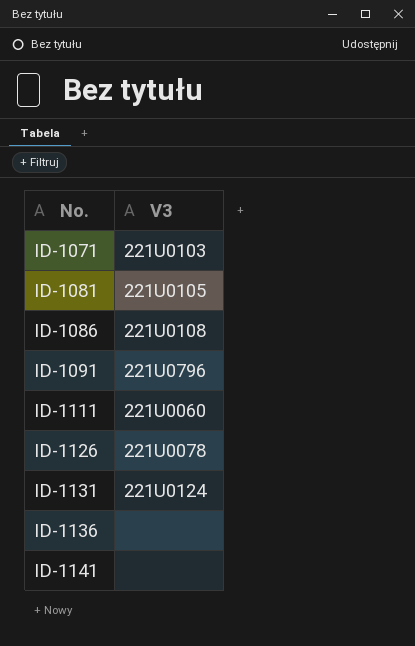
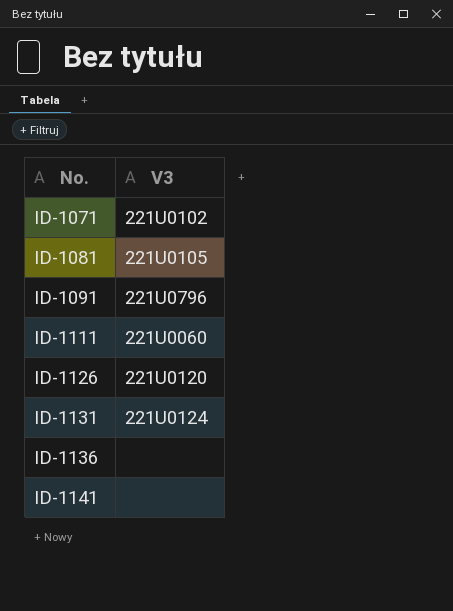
row ID-1086: 221U0108 -> none
ID-1071 | V3: 221U0103 -> 221U0102
ID-1126 | V3: 221U0078 -> 221U0120

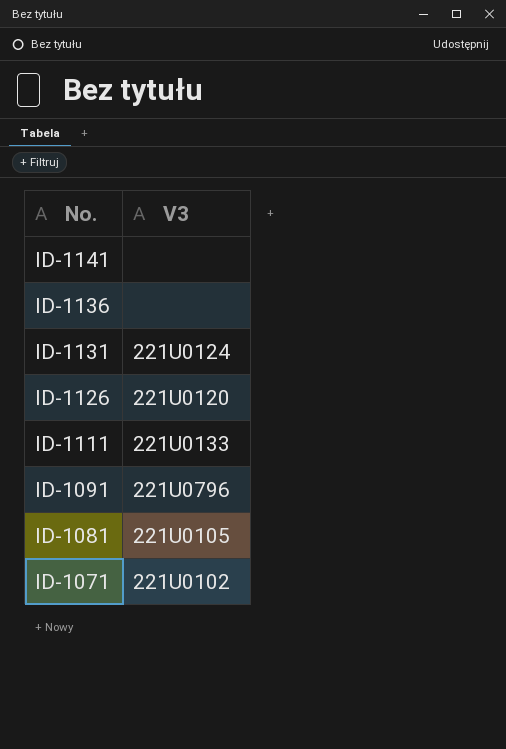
row order: No. ascending -> No. descending
ID-1111 | V3: 221U0060 -> 221U0133

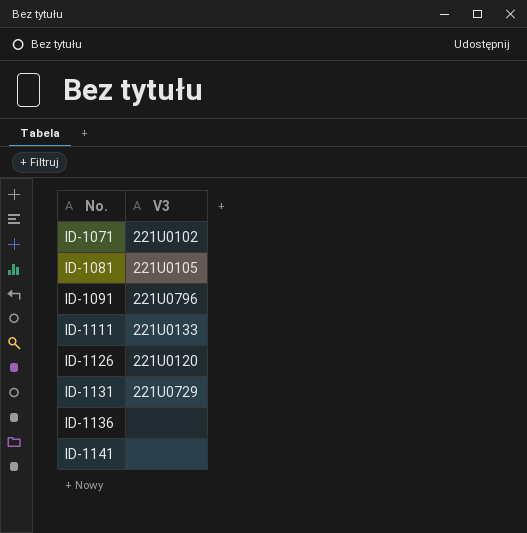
row order: No. descending -> No. ascending
ID-1131 | V3: 221U0124 -> 221U0729

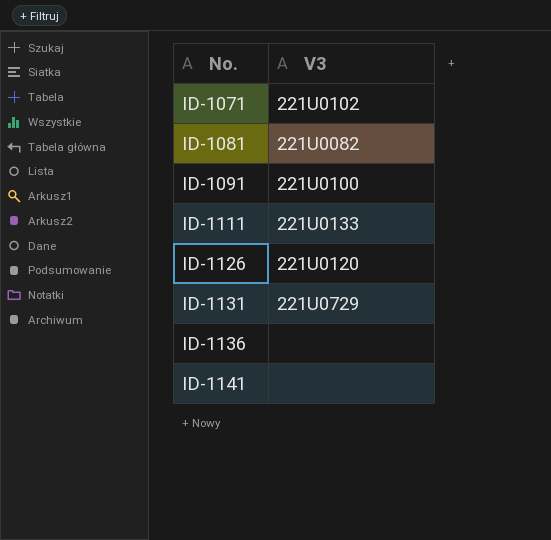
ID-1081 | V3: 221U0105 -> 221U0082
ID-1091 | V3: 221U0796 -> 221U0100

